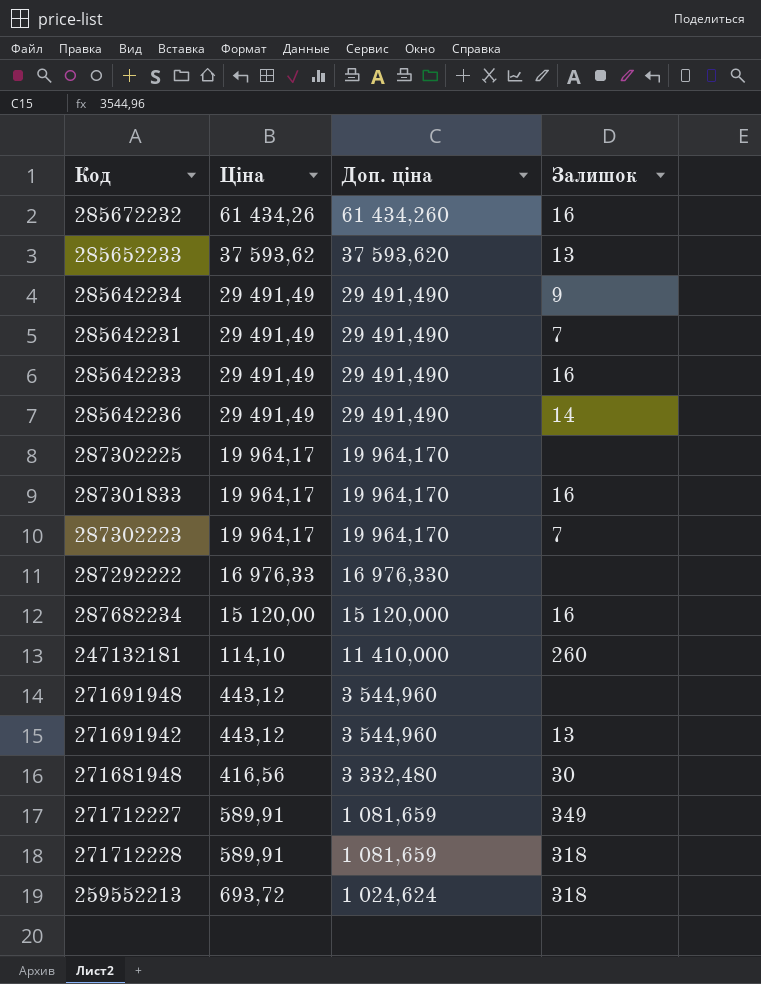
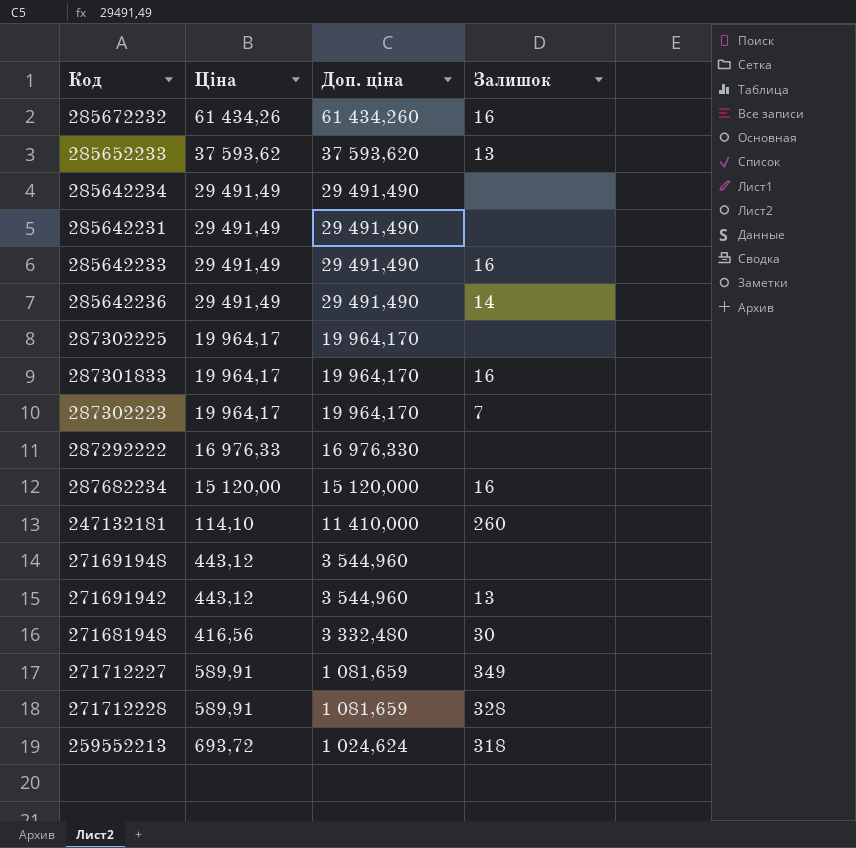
285642234 | Залишок: 9 -> none
285642231 | Залишок: 7 -> none
271712228 | Залишок: 318 -> 328

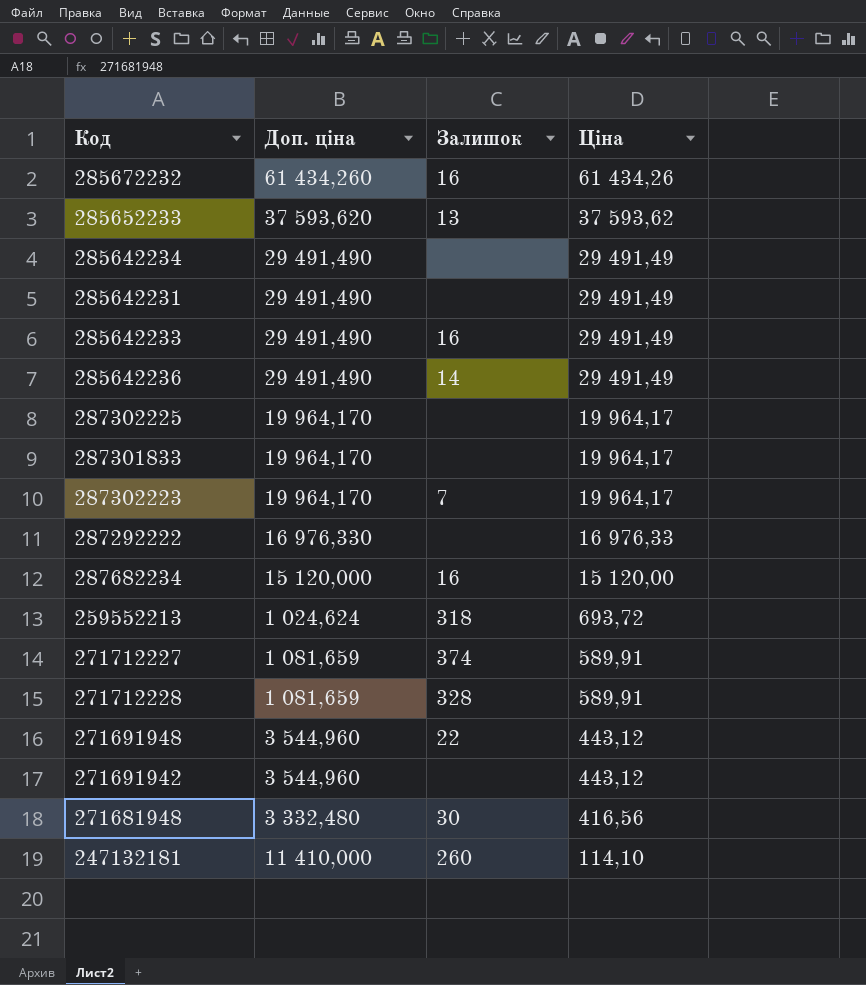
row order: Доп. ціна descending -> Ціна descending
column Ціна | position: 2 -> 4
287301833 | Залишок: 16 -> none
271712227 | Залишок: 349 -> 374
271691948 | Залишок: none -> 22
271691942 | Залишок: 13 -> none

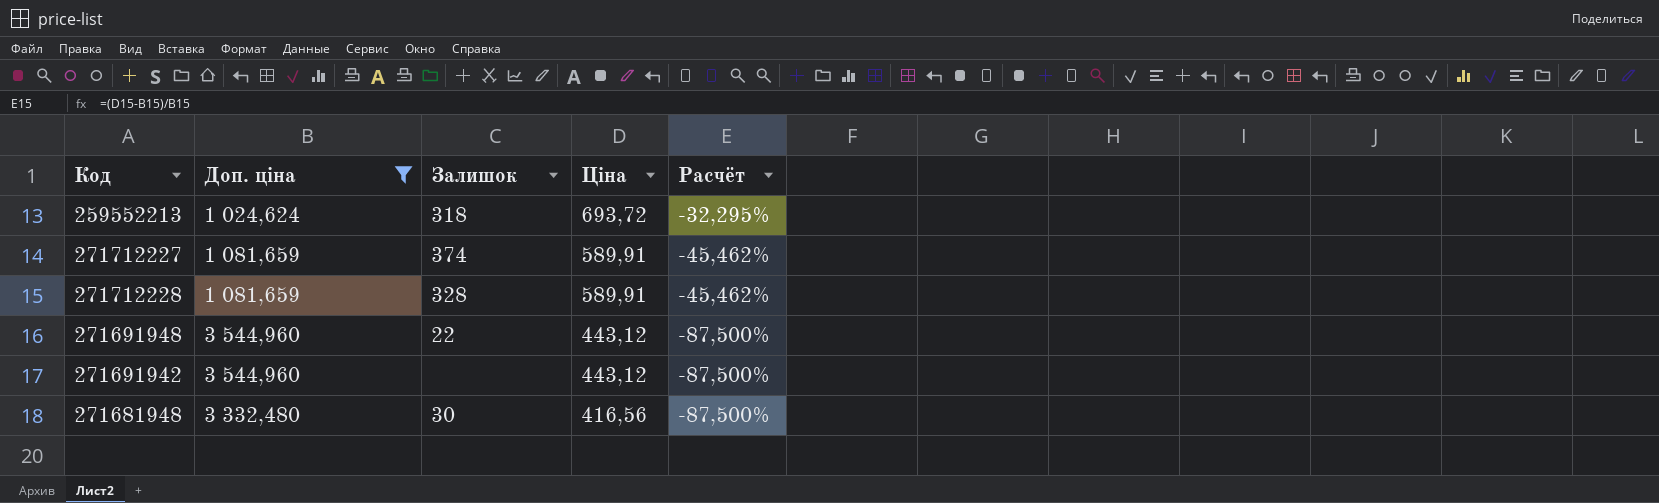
filter: none -> Доп. ціна <= 3 544,960
column Расчёт | formula: none -> ([Ціна] - [Доп. ціна]) / [Доп. ціна]

